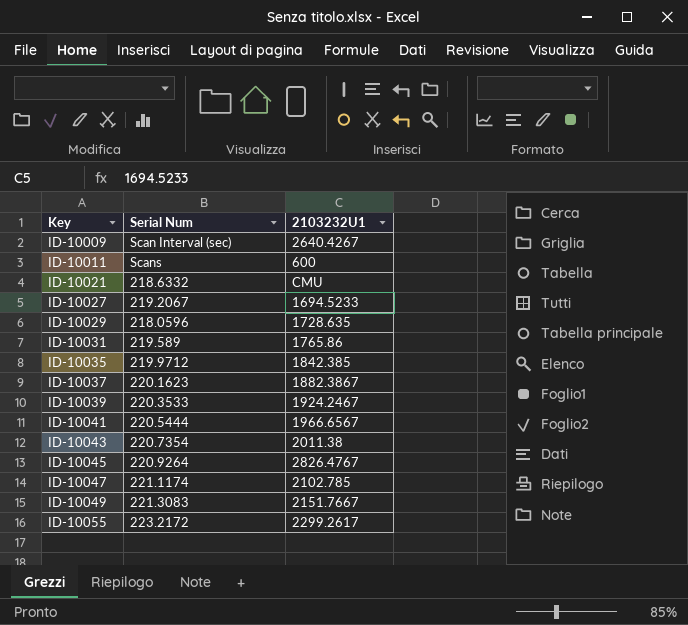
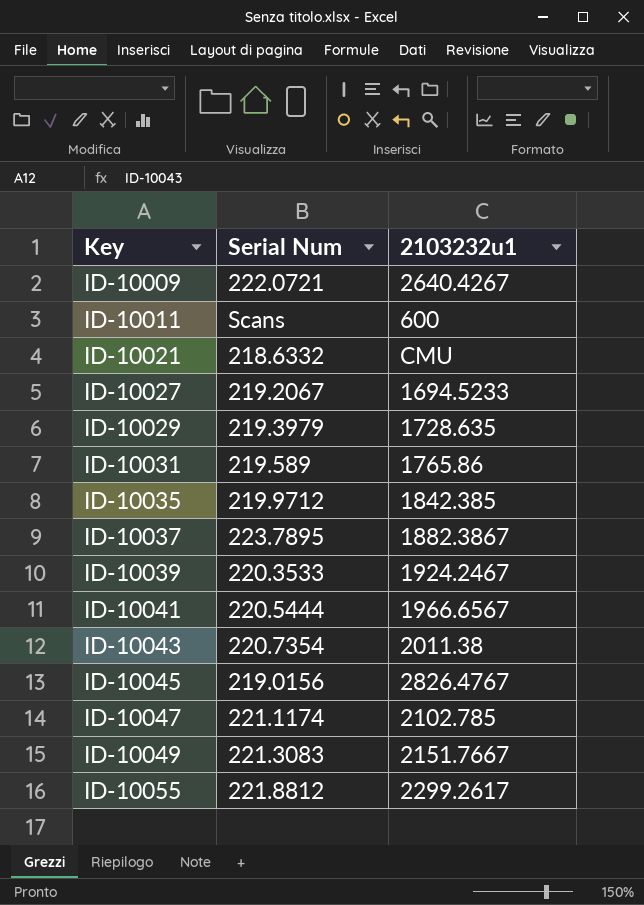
column name: 2103232U1 -> 2103232u1
ID-10009 | Serial Num: Scan Interval (sec) -> 222.0721
ID-10029 | Serial Num: 218.0596 -> 219.3979
ID-10037 | Serial Num: 220.1623 -> 223.7895
ID-10045 | Serial Num: 220.9264 -> 219.0156
ID-10055 | Serial Num: 223.2172 -> 221.8812

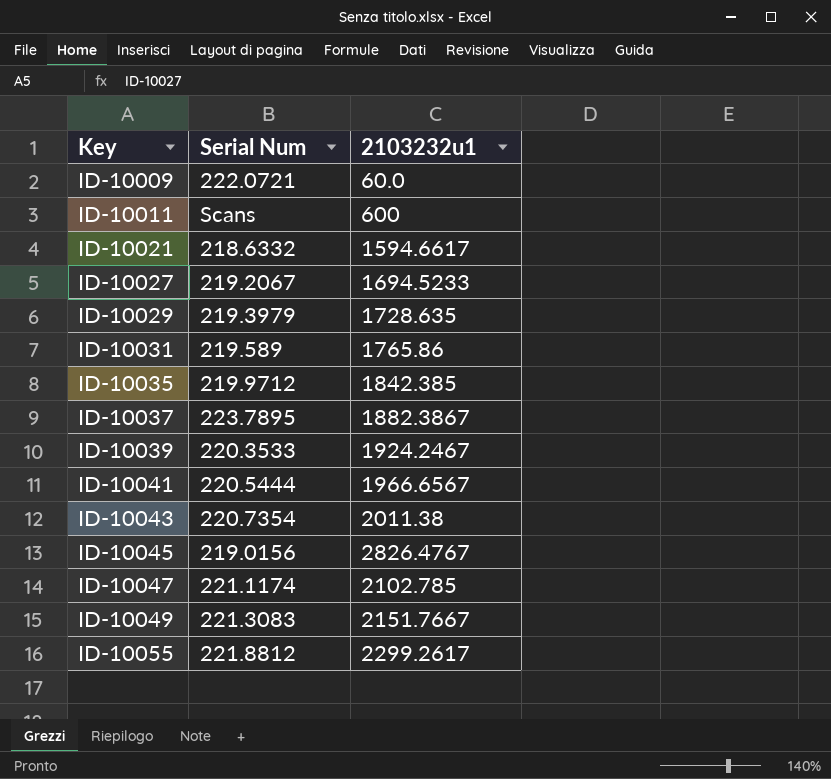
ID-10009 | 2103232u1: 2640.4267 -> 60.0
ID-10021 | 2103232u1: CMU -> 1594.6617

